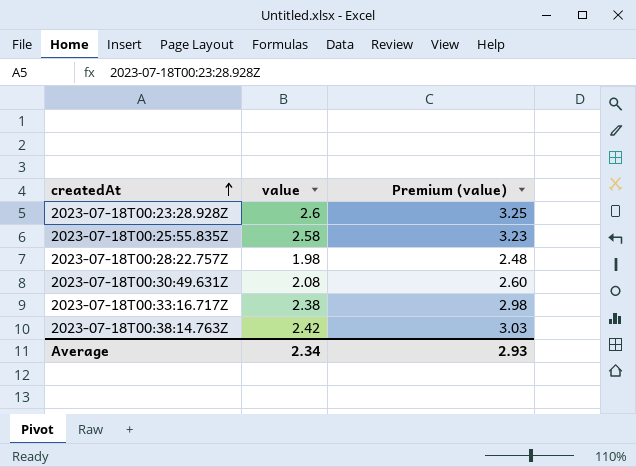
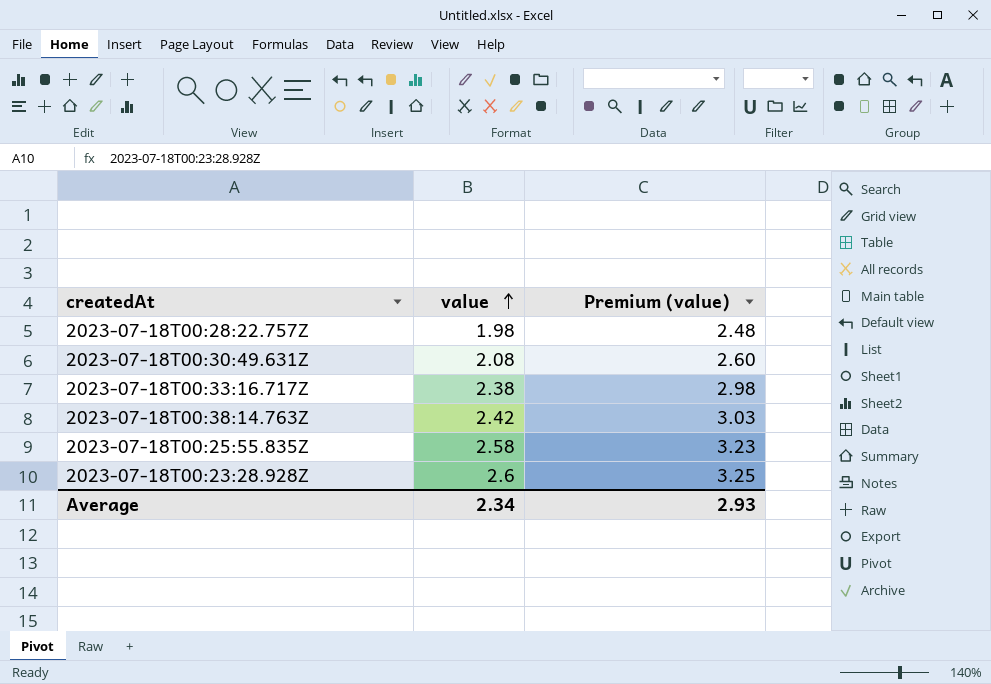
row order: createdAt ascending -> value ascending

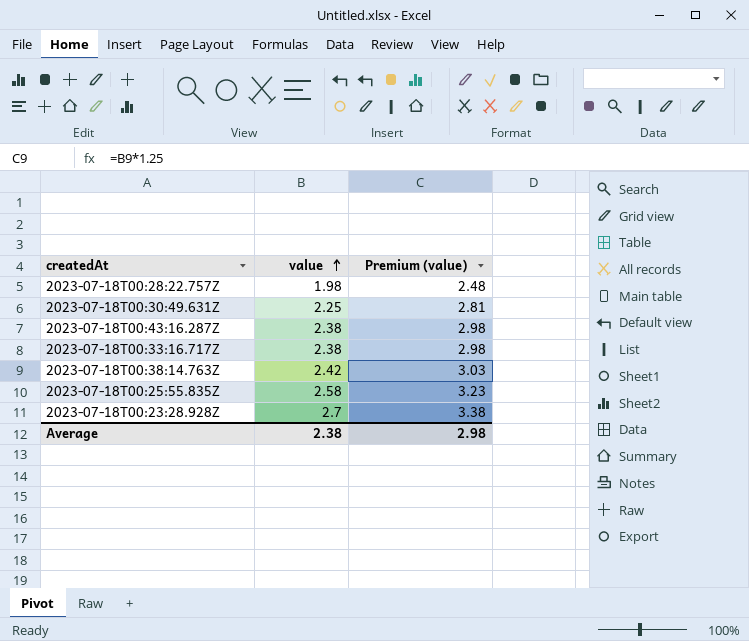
2023-07-18T00:30:49.631Z | value: 2.08 -> 2.25
2023-07-18T00:30:49.631Z | Premium (value): 2.60 -> 2.81
row 2023-07-18T00:43:16.287Z: none -> 2.38 | 2.98
2023-07-18T00:23:28.928Z | value: 2.6 -> 2.7
2023-07-18T00:23:28.928Z | Premium (value): 3.25 -> 3.38
Average | value: 2.34 -> 2.38
Average | Premium (value): 2.93 -> 2.98

